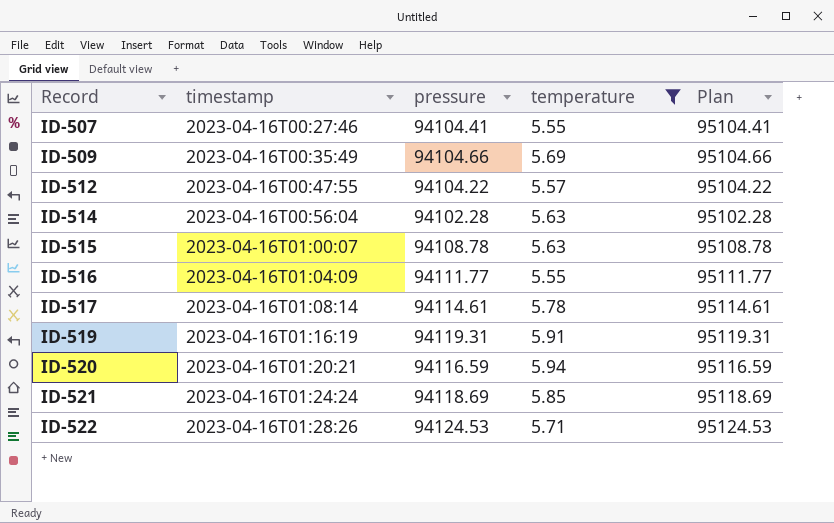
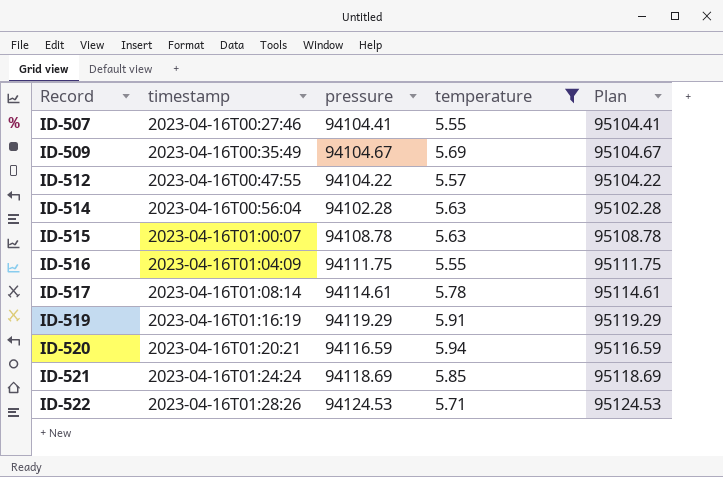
ID-509 | pressure: 94104.66 -> 94104.67
ID-509 | Plan: 95104.66 -> 95104.67
ID-516 | pressure: 94111.77 -> 94111.75
ID-516 | Plan: 95111.77 -> 95111.75
ID-519 | pressure: 94119.31 -> 94119.29
ID-519 | Plan: 95119.31 -> 95119.29

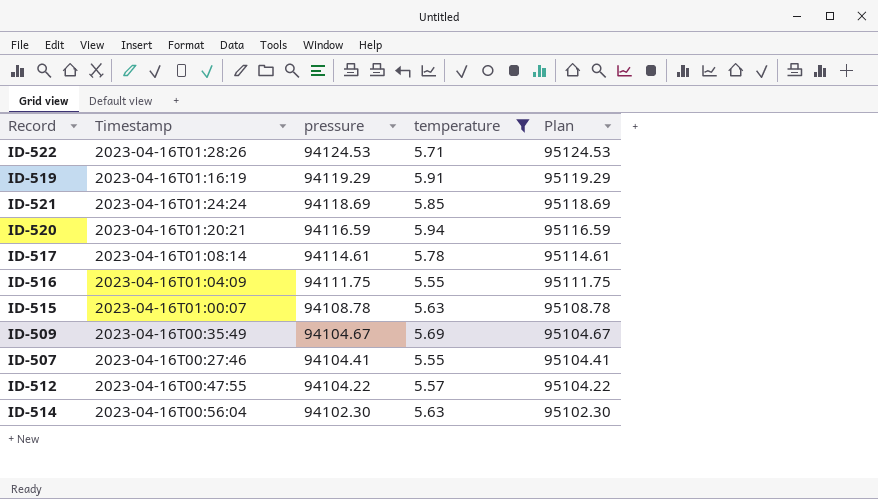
row order: Record ascending -> pressure descending
column name: timestamp -> Timestamp
ID-514 | pressure: 94102.28 -> 94102.30
ID-514 | Plan: 95102.28 -> 95102.30

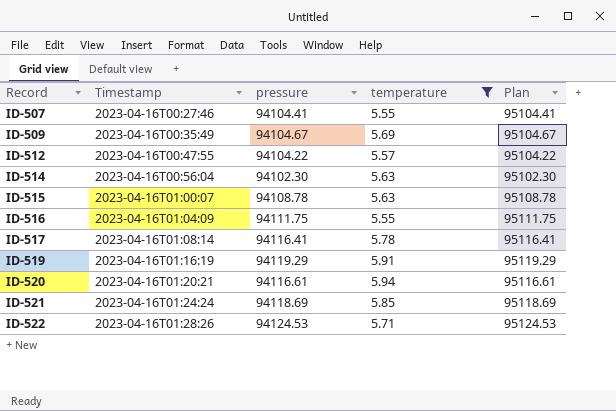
row order: pressure descending -> Record ascending
ID-517 | pressure: 94114.61 -> 94116.41
ID-517 | Plan: 95114.61 -> 95116.41
ID-520 | pressure: 94116.59 -> 94116.61
ID-520 | Plan: 95116.59 -> 95116.61

